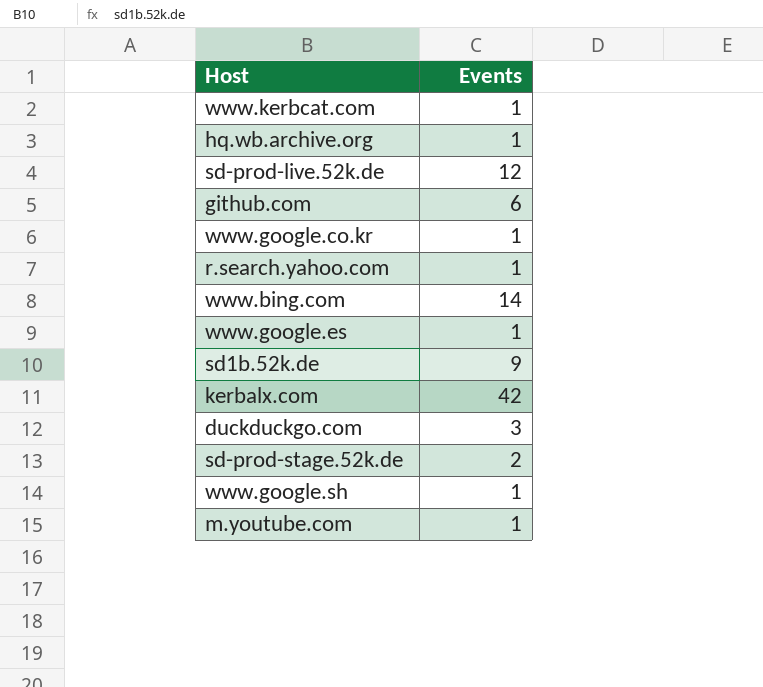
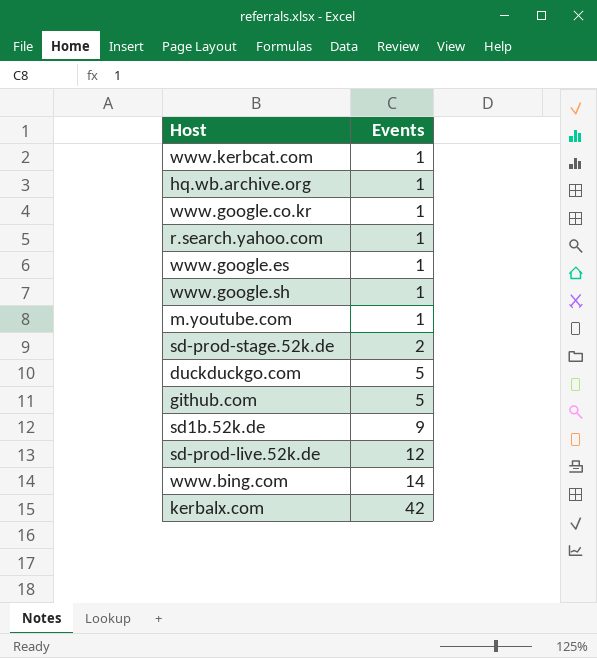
row order: none -> Events ascending
duckduckgo.com | Events: 3 -> 5
github.com | Events: 6 -> 5

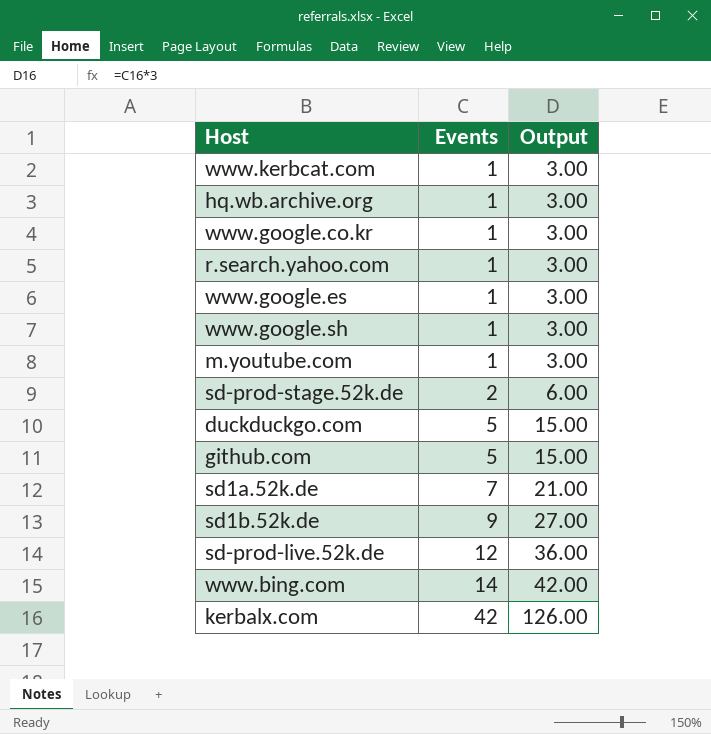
column Output | formula: none -> [Events] * 3
row sd1a.52k.de: none -> 7 | 21.00

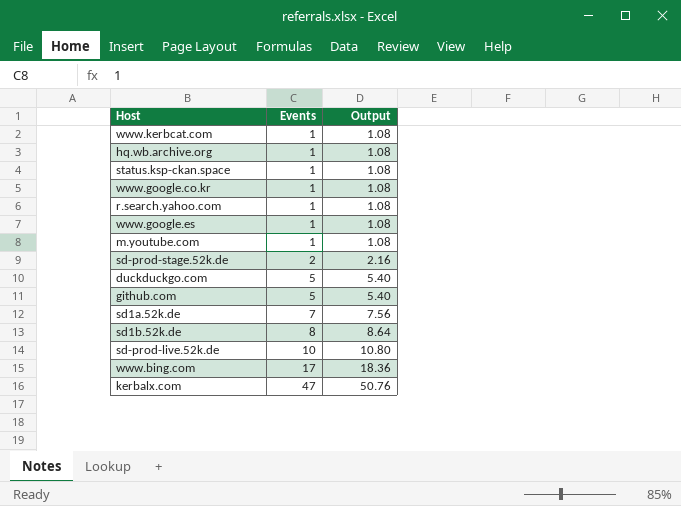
column Output | formula: [Events] * 3 -> [Events] * 1.08
row www.google.sh: 1 | 3.00 -> none
row status.ksp-ckan.space: none -> 1 | 1.08
sd1b.52k.de | Events: 9 -> 8
sd-prod-live.52k.de | Events: 12 -> 10
www.bing.com | Events: 14 -> 17
kerbalx.com | Events: 42 -> 47

